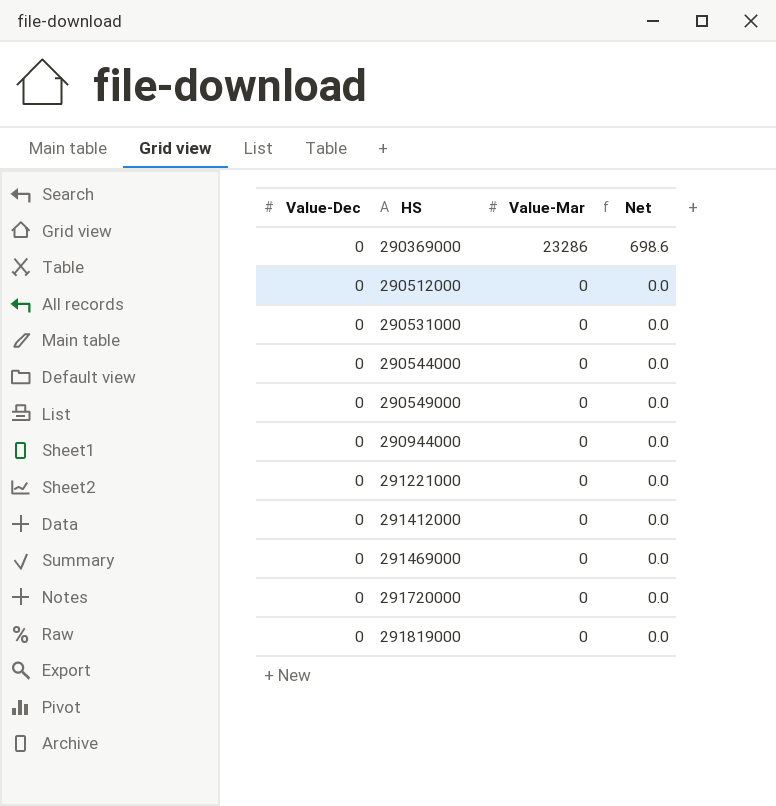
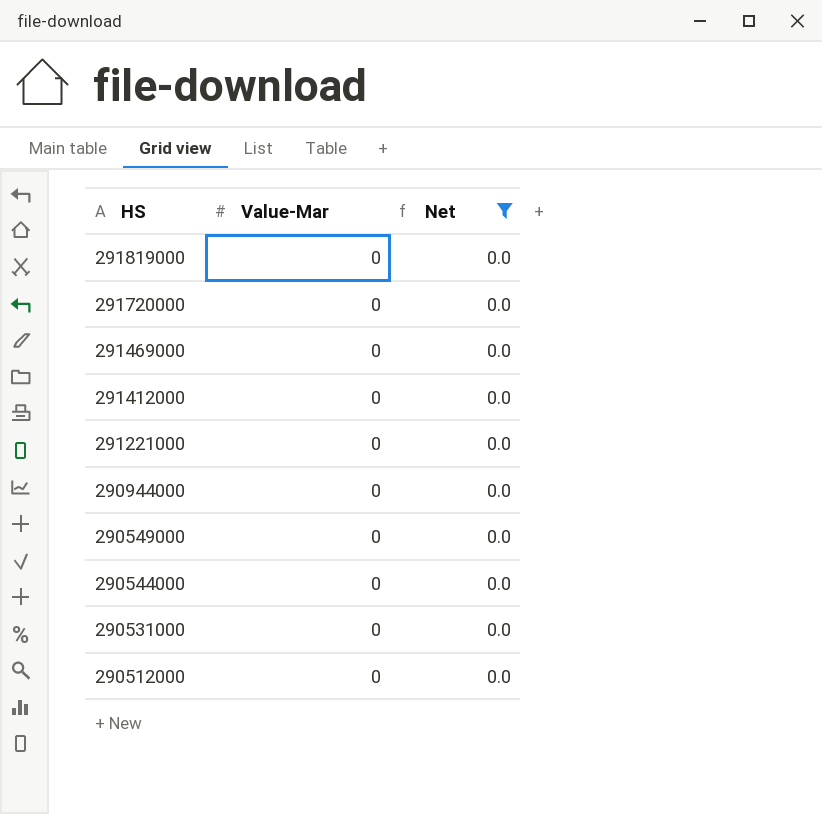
filter: none -> Net = 0.0
row order: HS ascending -> HS descending
column Value-Dec | position: 1 -> none

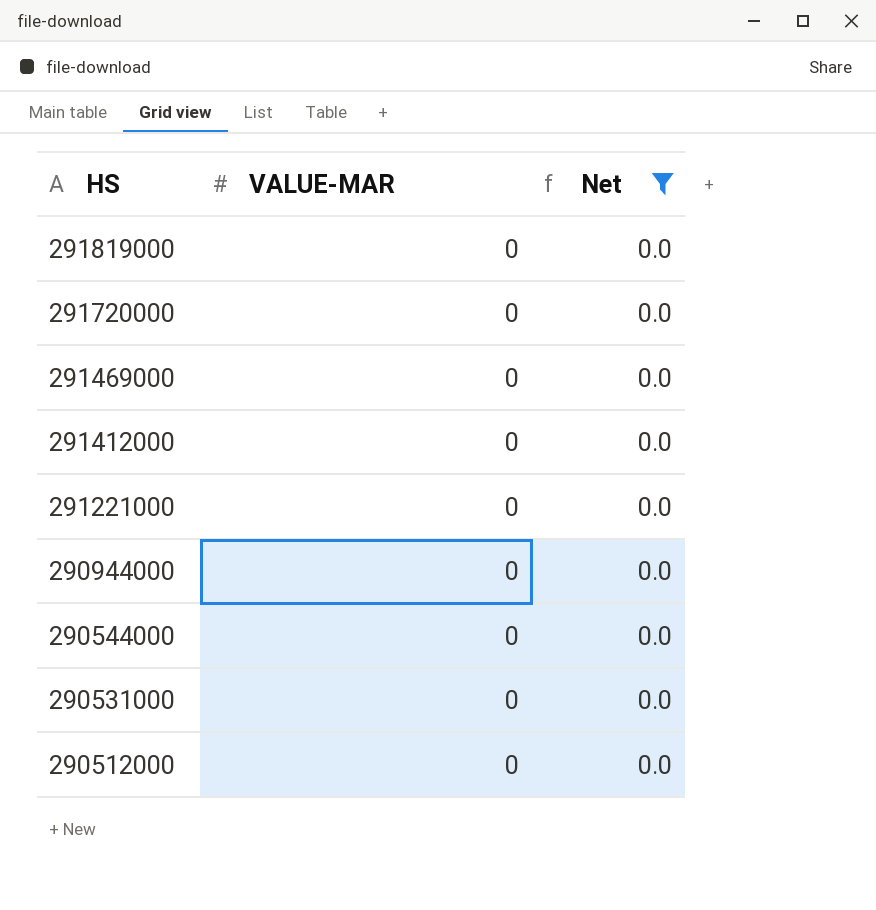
column name: Value-Mar -> VALUE-MAR
row 290549000: 0 | 0.0 -> none

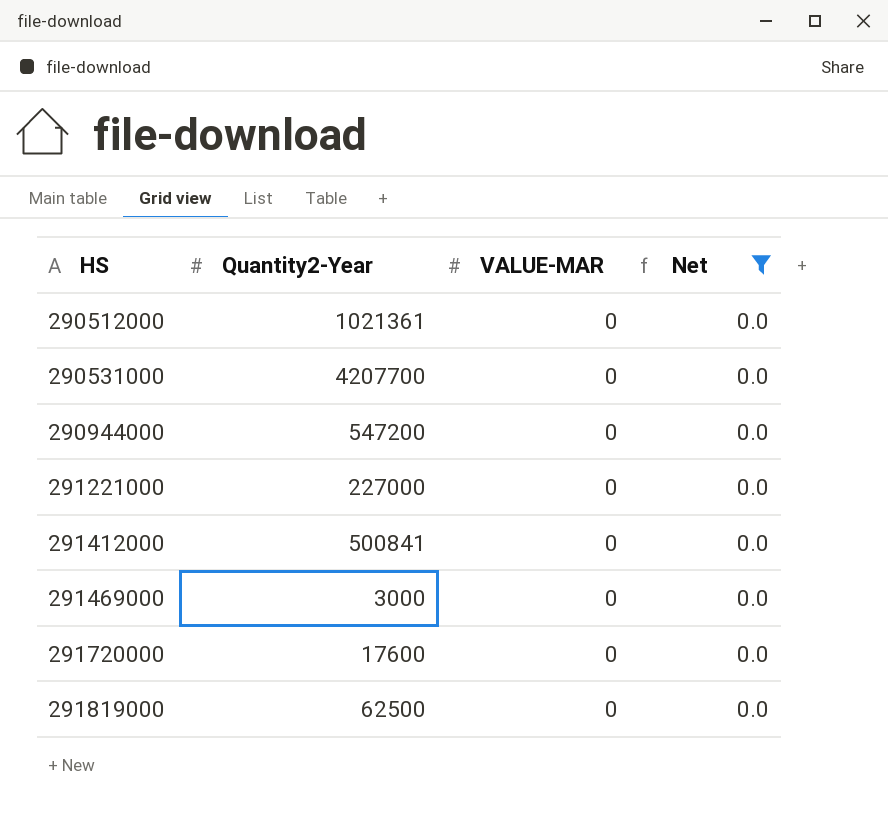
row order: HS descending -> HS ascending
column Quantity2-Year | position: none -> 2
row 290544000: 0 | 0.0 -> none

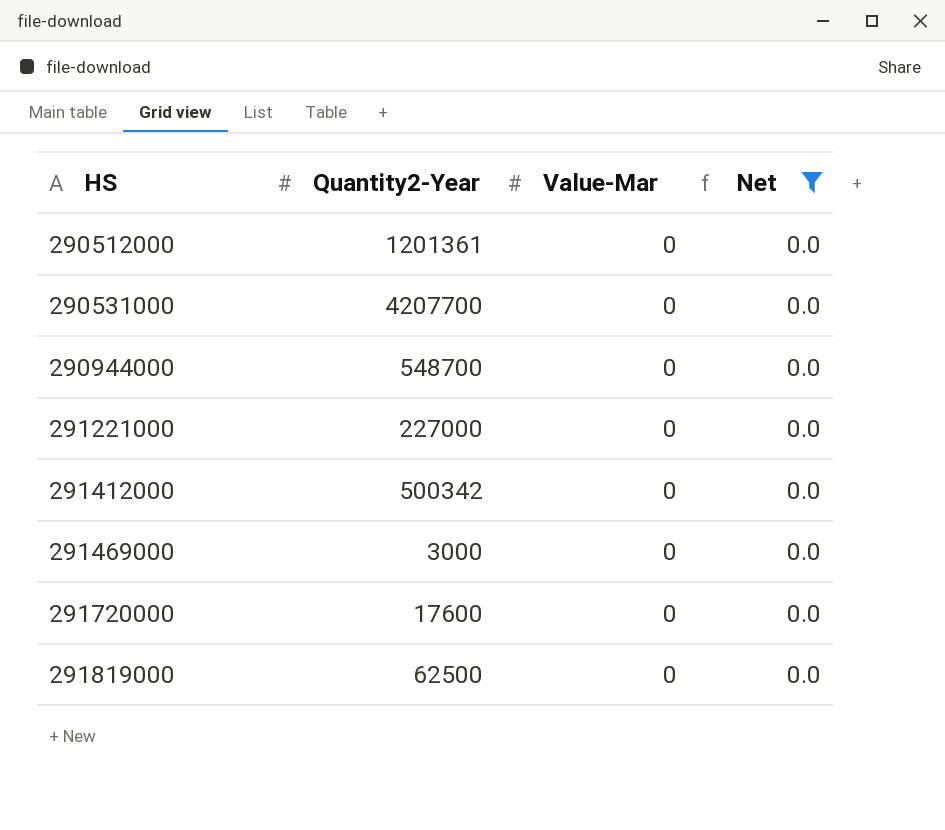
column name: VALUE-MAR -> Value-Mar
290512000 | Quantity2-Year: 1021361 -> 1201361
290944000 | Quantity2-Year: 547200 -> 548700
291412000 | Quantity2-Year: 500841 -> 500342

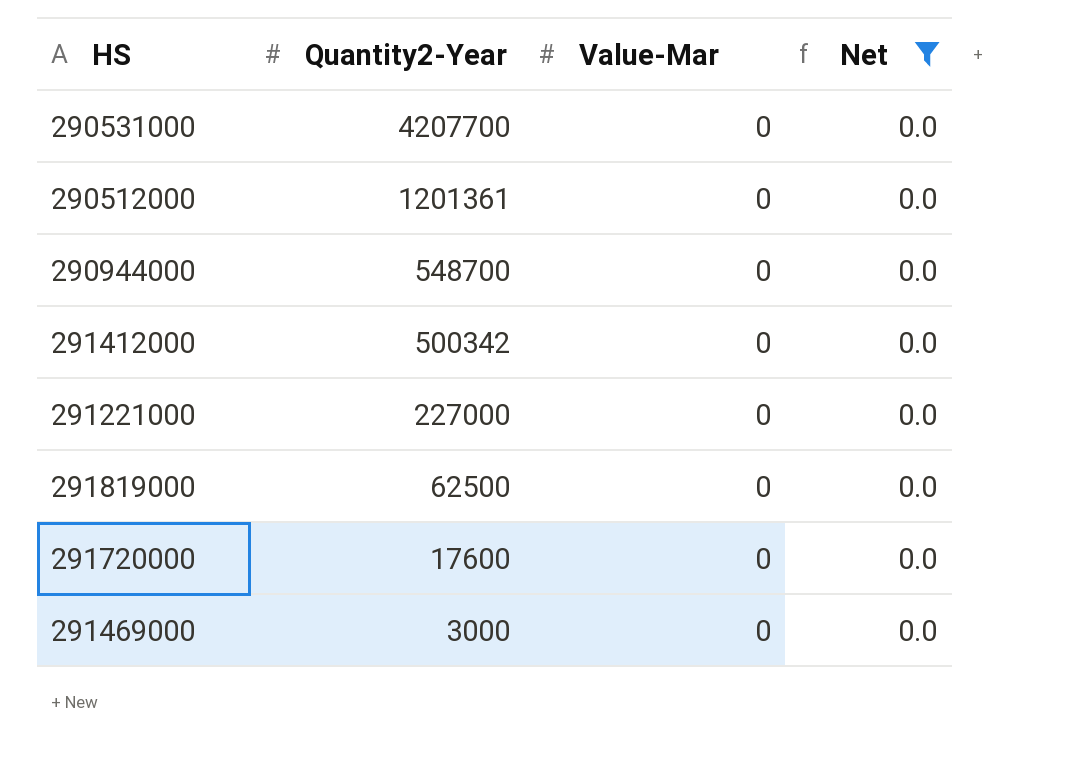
row order: HS ascending -> Quantity2-Year descending

